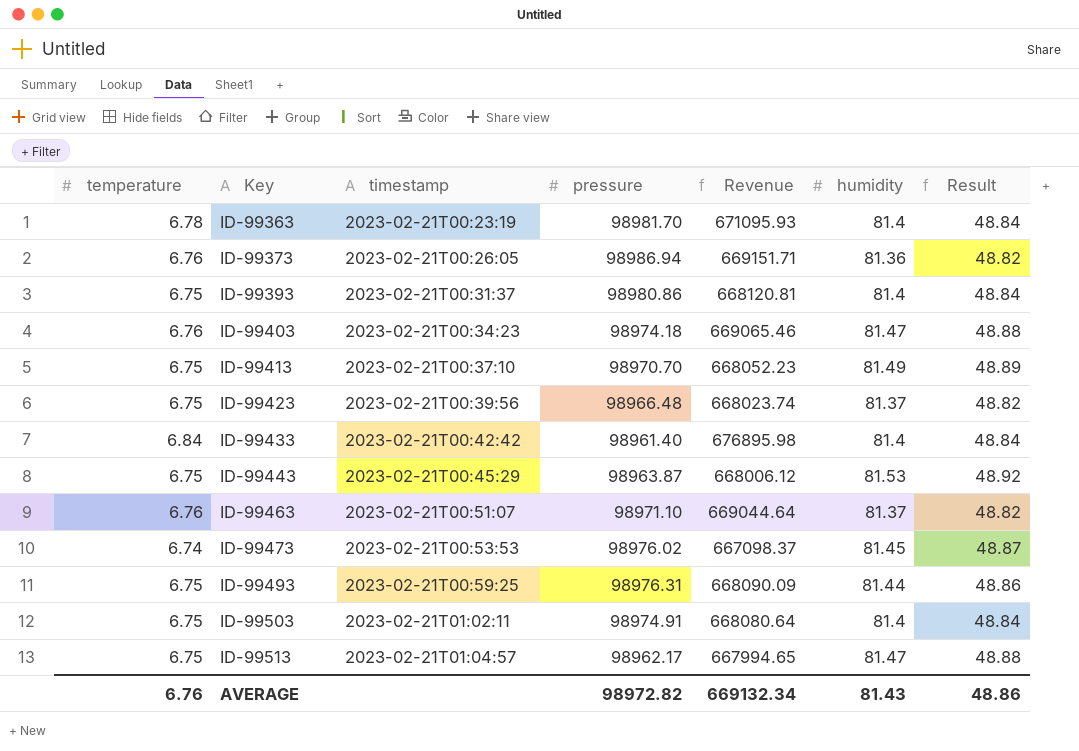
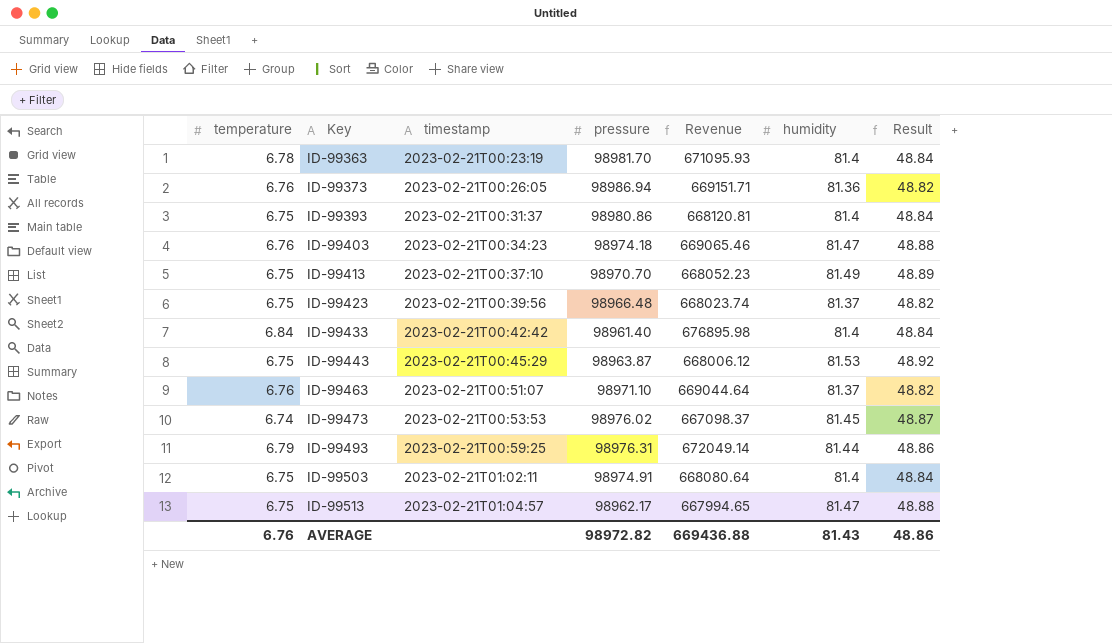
ID-99493 | temperature: 6.75 -> 6.79
ID-99493 | Revenue: 668090.09 -> 672049.14
AVERAGE | Revenue: 669132.34 -> 669436.88

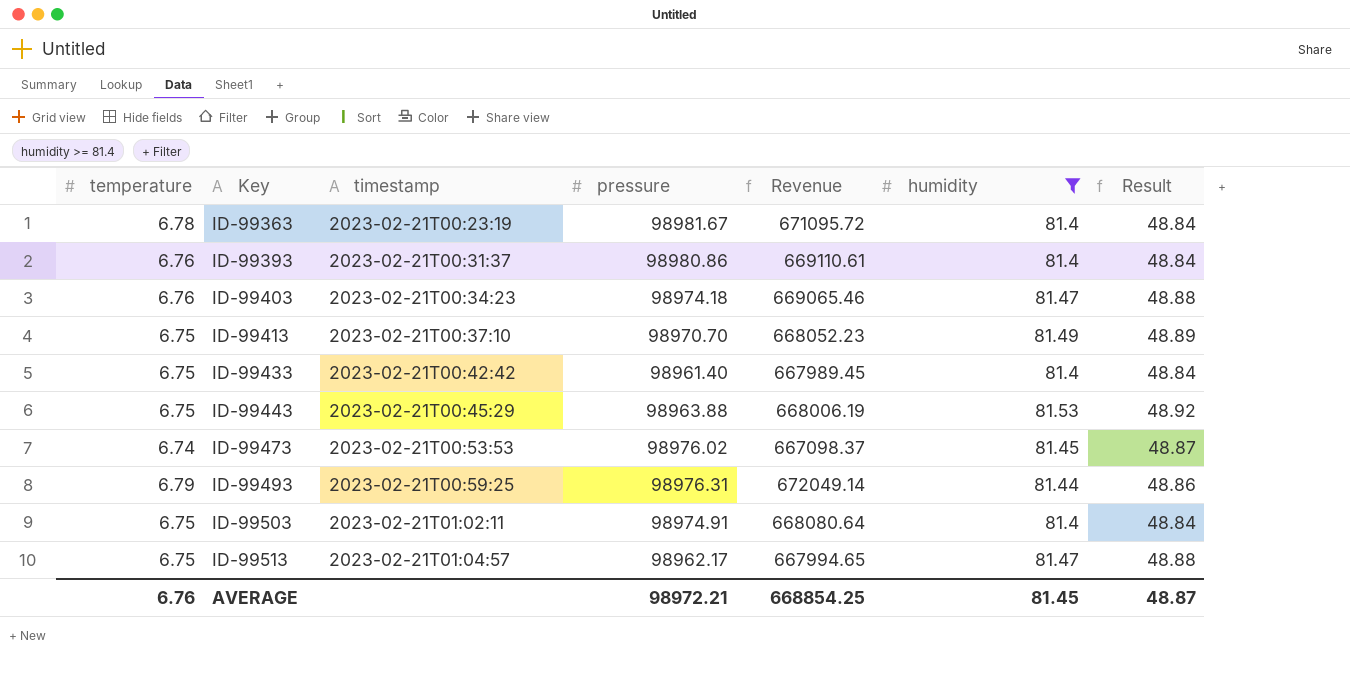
filter: none -> humidity >= 81.4
ID-99363 | pressure: 98981.70 -> 98981.67
ID-99363 | Revenue: 671095.93 -> 671095.72
ID-99393 | temperature: 6.75 -> 6.76
ID-99393 | Revenue: 668120.81 -> 669110.61
ID-99433 | temperature: 6.84 -> 6.75
ID-99433 | Revenue: 676895.98 -> 667989.45
ID-99443 | pressure: 98963.87 -> 98963.88
ID-99443 | Revenue: 668006.12 -> 668006.19
AVERAGE | pressure: 98972.82 -> 98972.21
AVERAGE | Revenue: 669436.88 -> 668854.25
AVERAGE | humidity: 81.43 -> 81.45
AVERAGE | Result: 48.86 -> 48.87

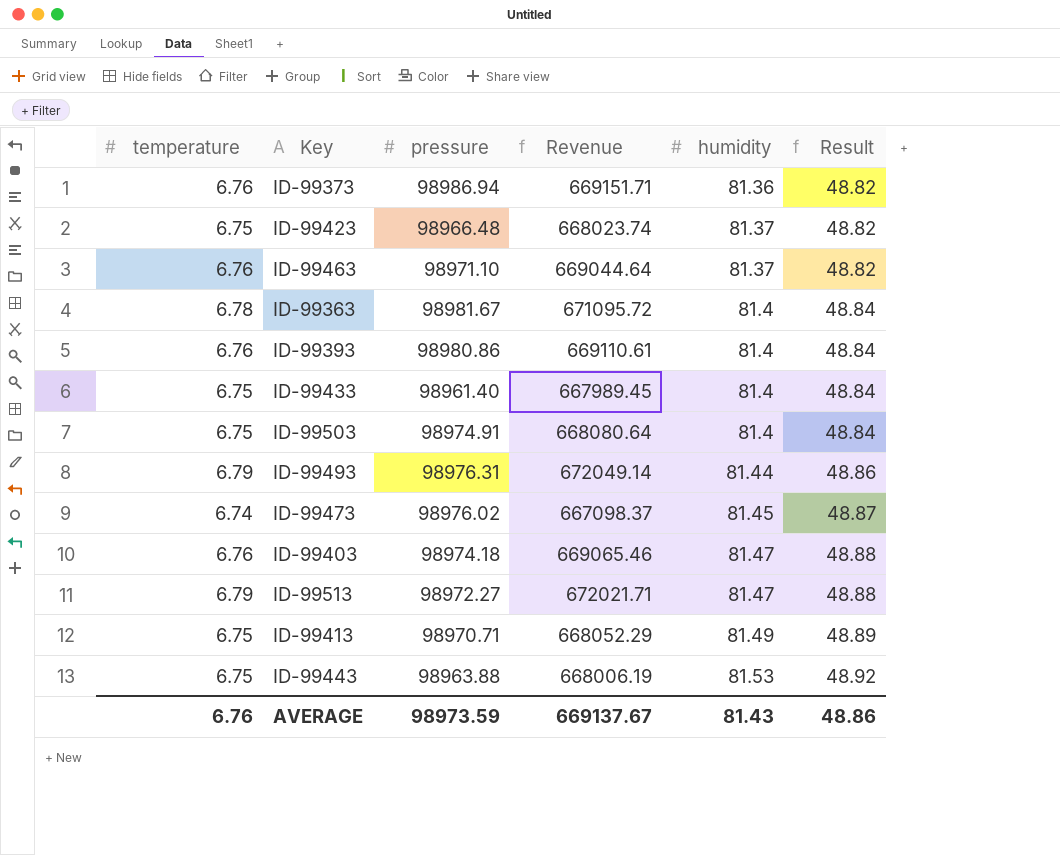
filter: humidity >= 81.4 -> none
row order: Key ascending -> humidity ascending
column timestamp | position: 3 -> none
ID-99513 | temperature: 6.75 -> 6.79
ID-99513 | pressure: 98962.17 -> 98972.27
ID-99513 | Revenue: 667994.65 -> 672021.71
ID-99413 | pressure: 98970.70 -> 98970.71
ID-99413 | Revenue: 668052.23 -> 668052.29
AVERAGE | pressure: 98972.21 -> 98973.59
AVERAGE | Revenue: 668854.25 -> 669137.67
AVERAGE | humidity: 81.45 -> 81.43
AVERAGE | Result: 48.87 -> 48.86

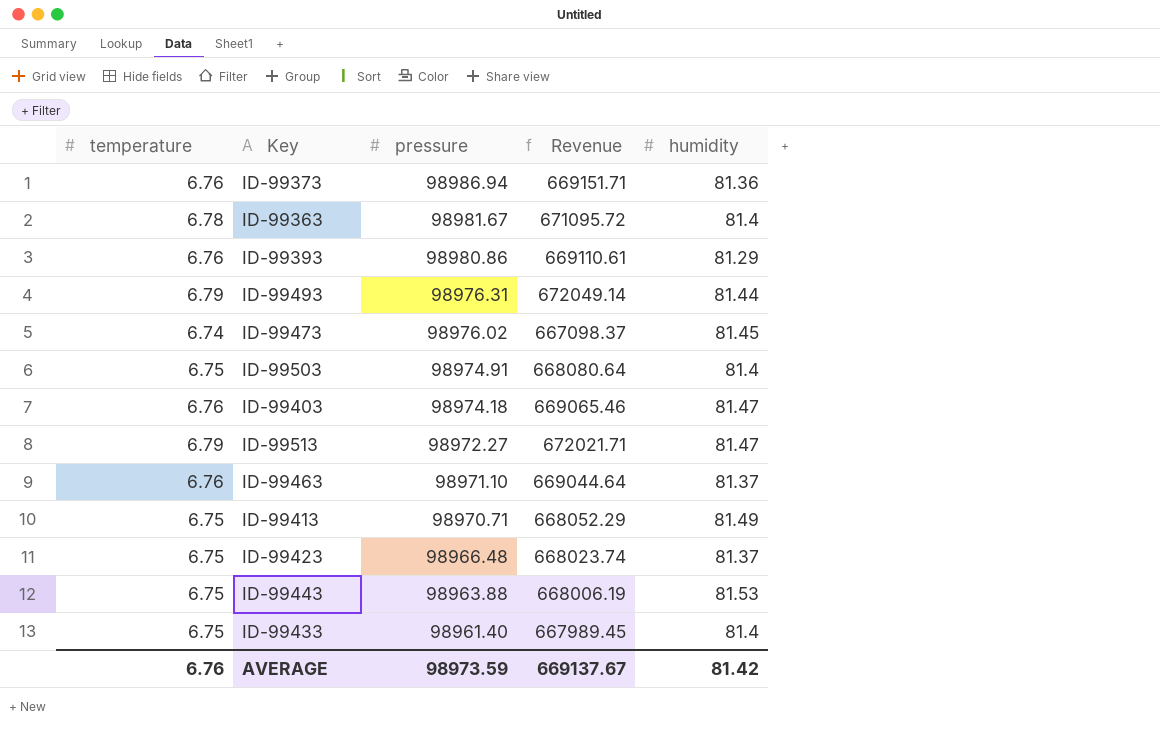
row order: humidity ascending -> pressure descending
column Result | formula: [humidity] * 0.6 -> none
ID-99393 | humidity: 81.4 -> 81.29
AVERAGE | humidity: 81.43 -> 81.42

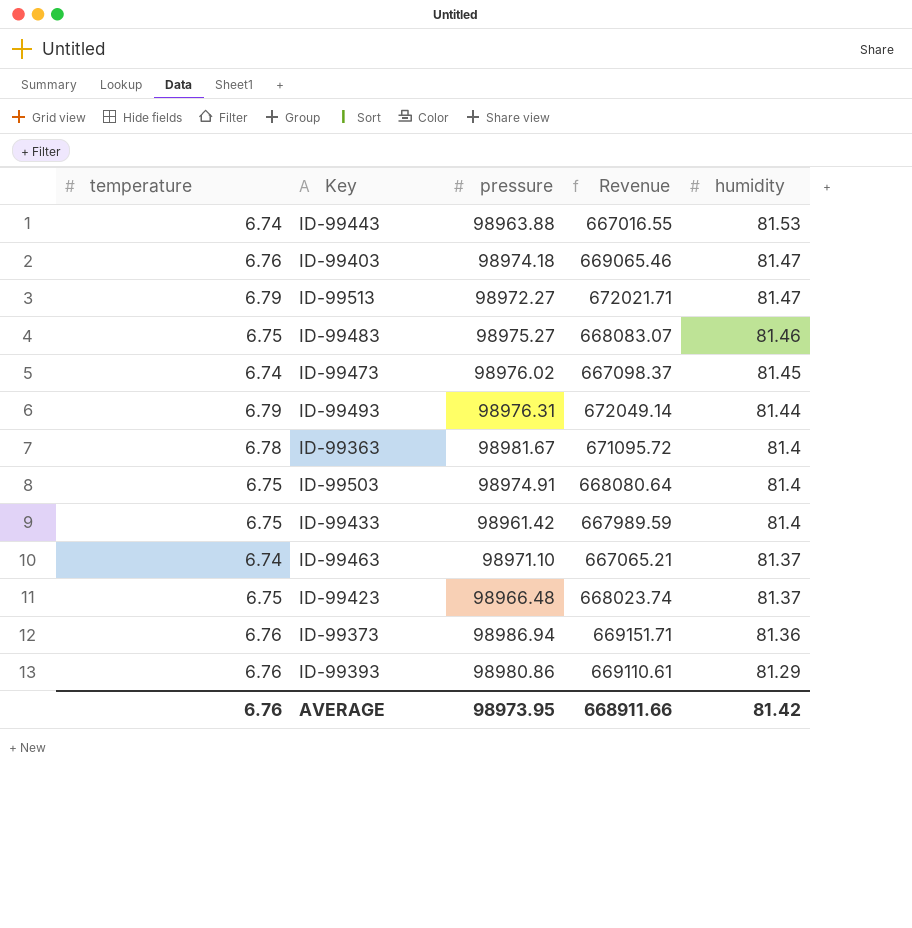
row order: pressure descending -> humidity descending
row ID-99413: 6.75 | 98970.71 | 668052.29 | 81.49 -> none
ID-99443 | temperature: 6.75 -> 6.74
ID-99443 | Revenue: 668006.19 -> 667016.55
row ID-99483: none -> 6.75 | 98975.27 | 668083.07 | 81.46
ID-99433 | pressure: 98961.40 -> 98961.42
ID-99433 | Revenue: 667989.45 -> 667989.59
ID-99463 | temperature: 6.76 -> 6.74
ID-99463 | Revenue: 669044.64 -> 667065.21
AVERAGE | pressure: 98973.59 -> 98973.95
AVERAGE | Revenue: 669137.67 -> 668911.66

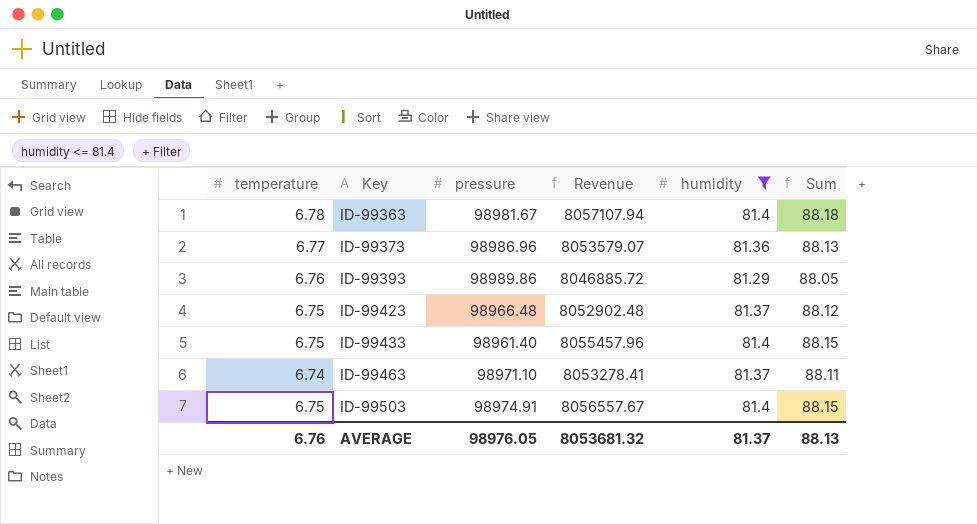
filter: none -> humidity <= 81.4
row order: humidity descending -> Key ascending
column Revenue | formula: [temperature] * [pressure] -> [pressure] * [humidity]
column Sum | formula: none -> [temperature] + [humidity]
ID-99373 | temperature: 6.76 -> 6.77
ID-99373 | pressure: 98986.94 -> 98986.96
ID-99393 | pressure: 98980.86 -> 98989.86
ID-99433 | pressure: 98961.42 -> 98961.40
AVERAGE | pressure: 98973.95 -> 98976.05
AVERAGE | Revenue: 668911.66 -> 8053681.32
AVERAGE | humidity: 81.42 -> 81.37

